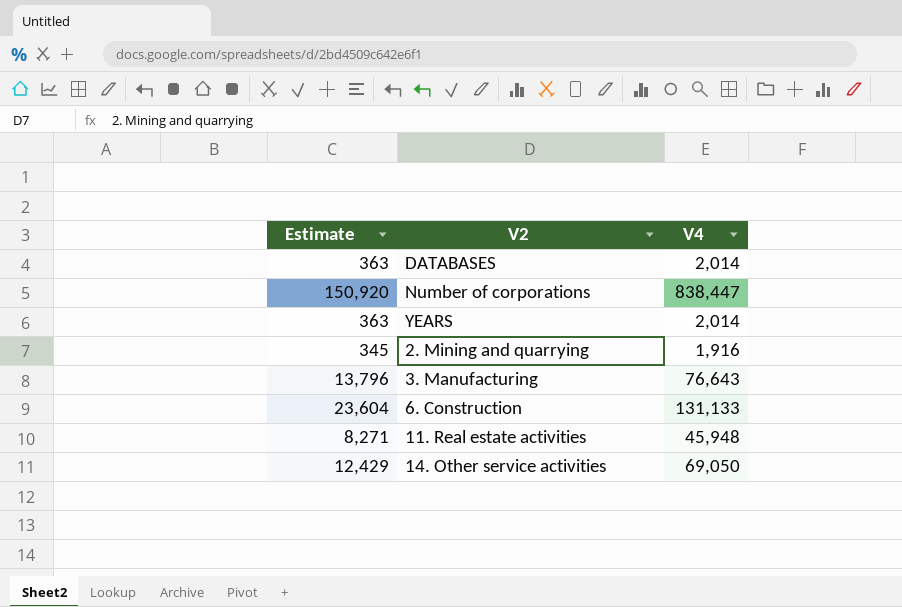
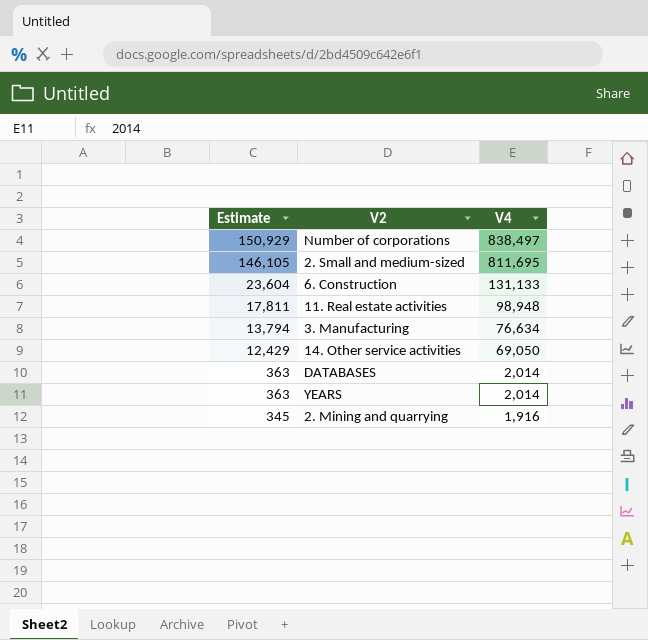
row order: none -> Estimate descending
Number of corporations | Estimate: 150,920 -> 150,929
Number of corporations | V4: 838,447 -> 838,497
row 2. Small and medium-sized: none -> 146,105 | 811,695
11. Real estate activities | Estimate: 8,271 -> 17,811
11. Real estate activities | V4: 45,948 -> 98,948
3. Manufacturing | Estimate: 13,796 -> 13,794
3. Manufacturing | V4: 76,643 -> 76,634

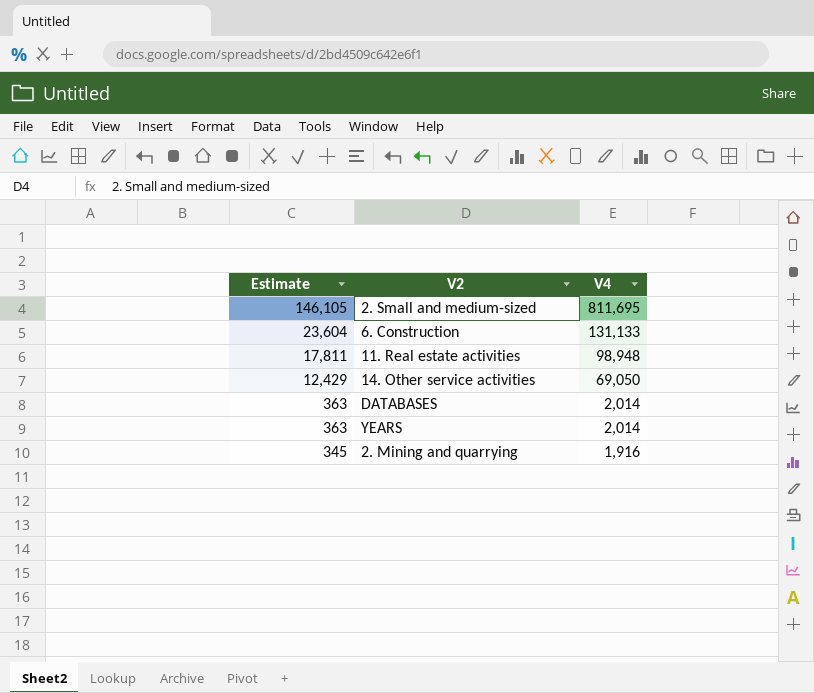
row Number of corporations: 150,929 | 838,497 -> none
row 3. Manufacturing: 13,794 | 76,634 -> none

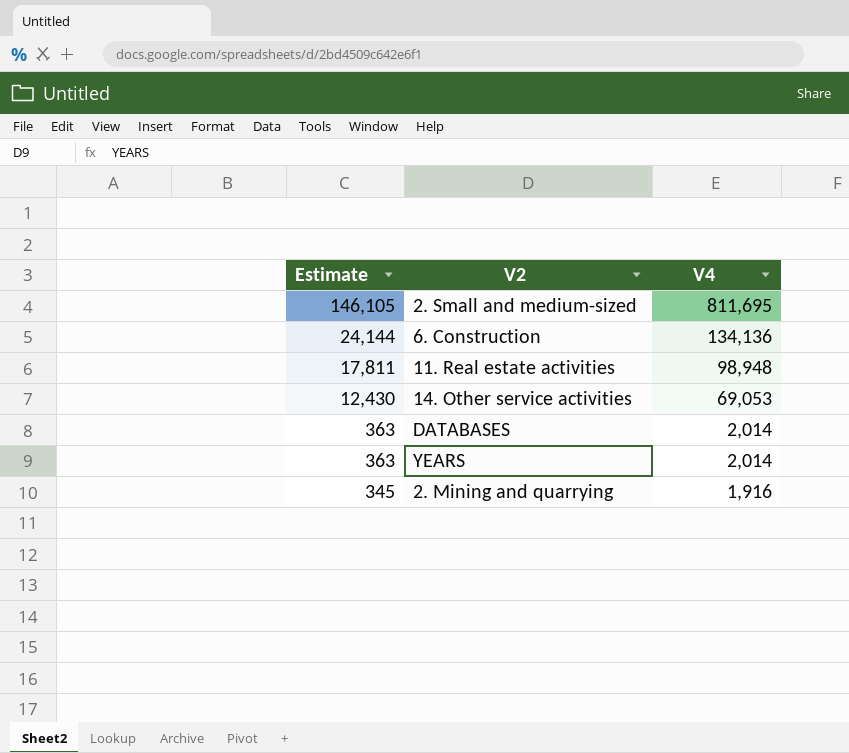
6. Construction | Estimate: 23,604 -> 24,144
6. Construction | V4: 131,133 -> 134,136
14. Other service activities | Estimate: 12,429 -> 12,430
14. Other service activities | V4: 69,050 -> 69,053

